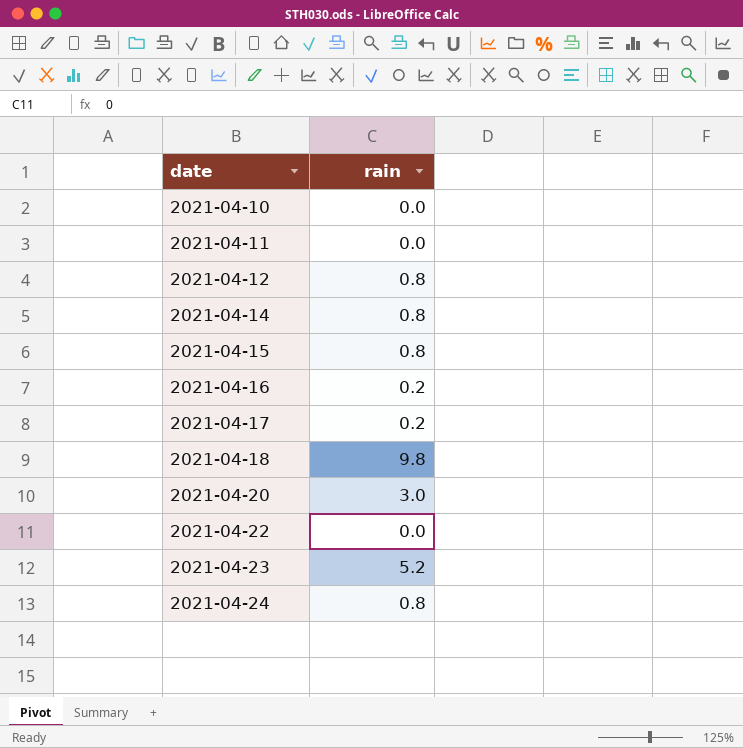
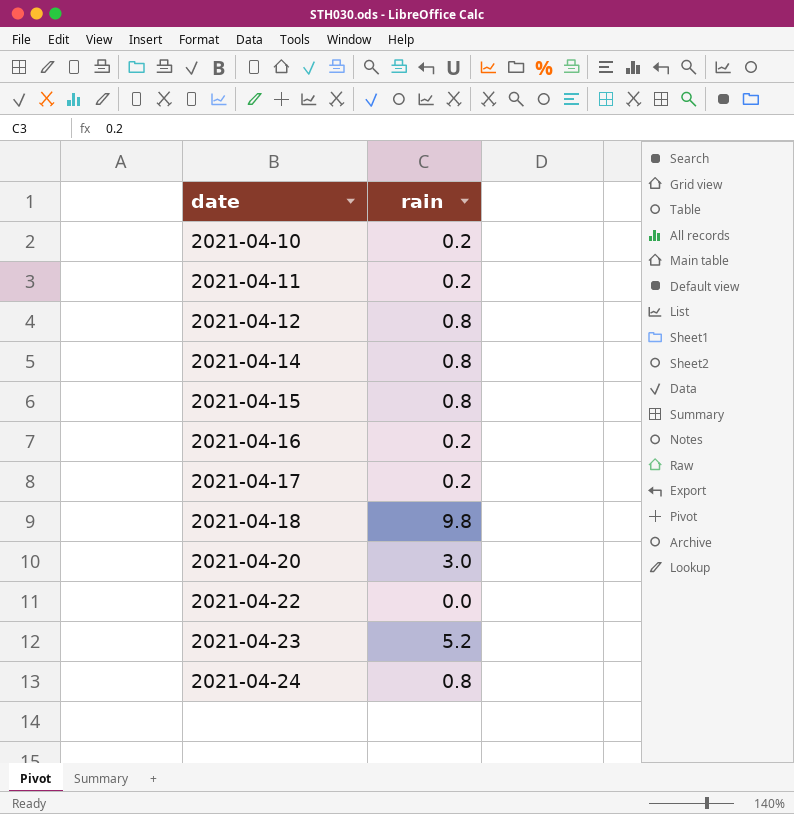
2021-04-10 | rain: 0.0 -> 0.2
2021-04-11 | rain: 0.0 -> 0.2

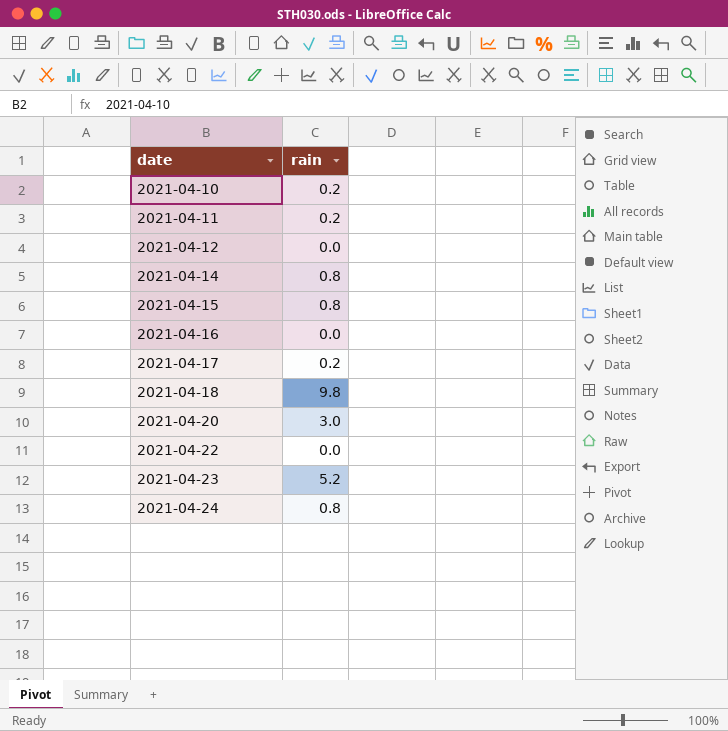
2021-04-12 | rain: 0.8 -> 0.0
2021-04-16 | rain: 0.2 -> 0.0

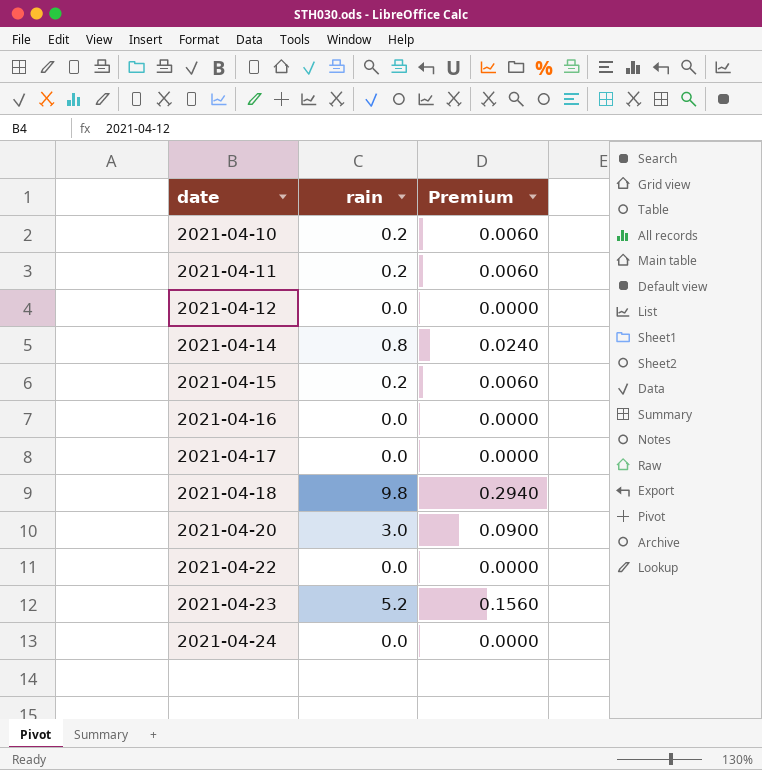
column Premium | formula: none -> [rain] * 0.03
2021-04-15 | rain: 0.8 -> 0.2
2021-04-17 | rain: 0.2 -> 0.0
2021-04-24 | rain: 0.8 -> 0.0

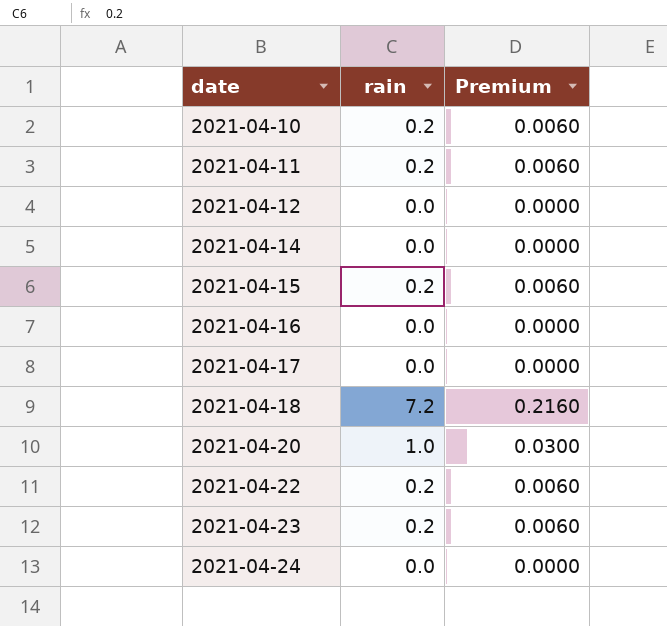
2021-04-14 | rain: 0.8 -> 0.0
2021-04-14 | Premium: 0.0240 -> 0.0000
2021-04-18 | rain: 9.8 -> 7.2
2021-04-18 | Premium: 0.2940 -> 0.2160
2021-04-20 | rain: 3.0 -> 1.0
2021-04-20 | Premium: 0.0900 -> 0.0300
2021-04-22 | rain: 0.0 -> 0.2
2021-04-22 | Premium: 0.0000 -> 0.0060
2021-04-23 | rain: 5.2 -> 0.2
2021-04-23 | Premium: 0.1560 -> 0.0060

